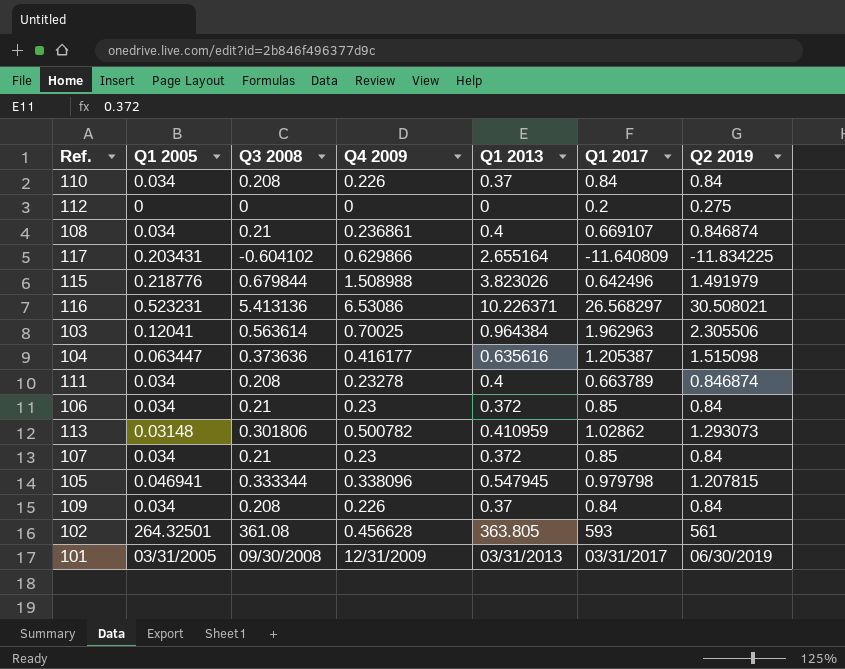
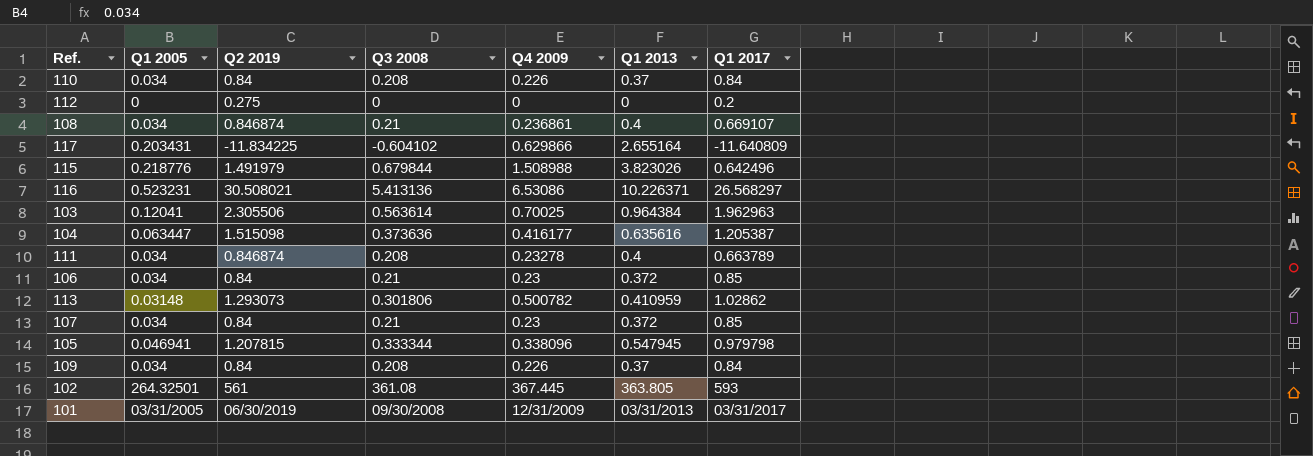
column Q2 2019 | position: 7 -> 3
102 | Q4 2009: 0.456628 -> 367.445

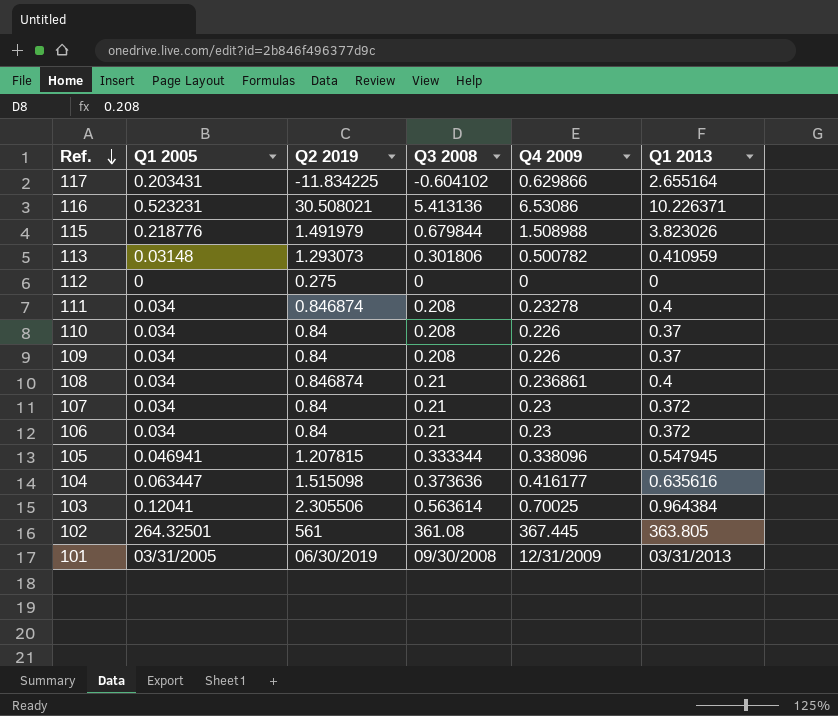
row order: none -> Ref. descending
column Q1 2017 | position: 7 -> none

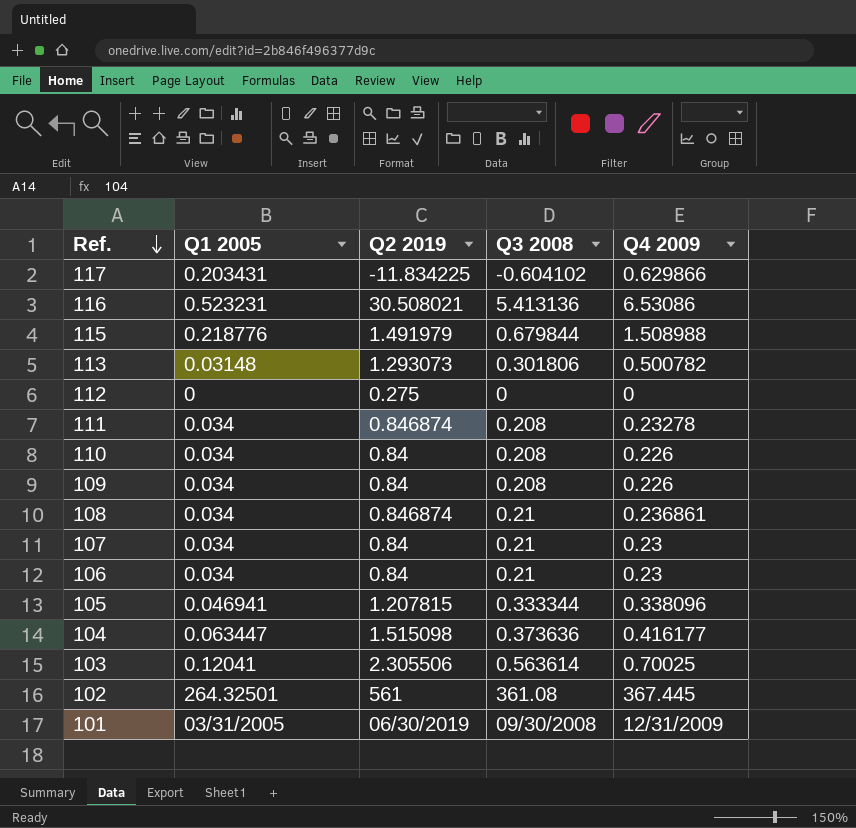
column Q1 2013 | position: 6 -> none

